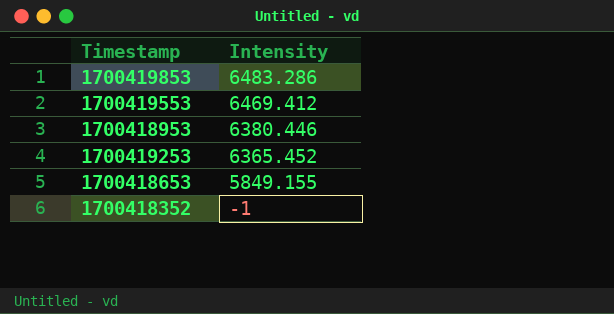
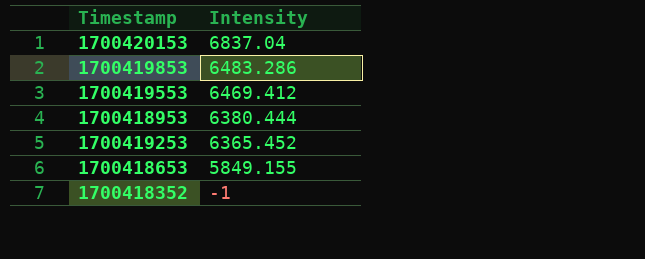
row 1700420153: none -> 6837.04
1700418953 | Intensity: 6380.446 -> 6380.444

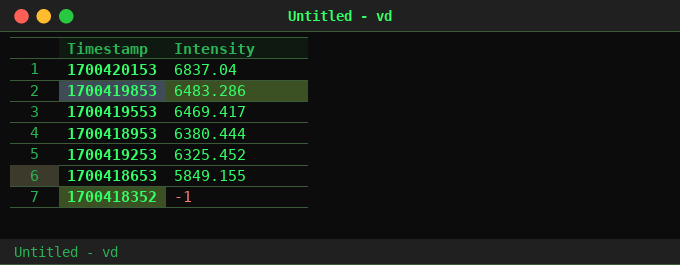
1700419553 | Intensity: 6469.412 -> 6469.417
1700419253 | Intensity: 6365.452 -> 6325.452

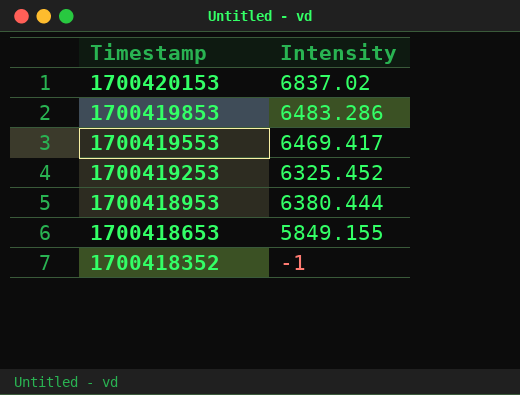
row order: Intensity descending -> Timestamp descending
1700420153 | Intensity: 6837.04 -> 6837.02

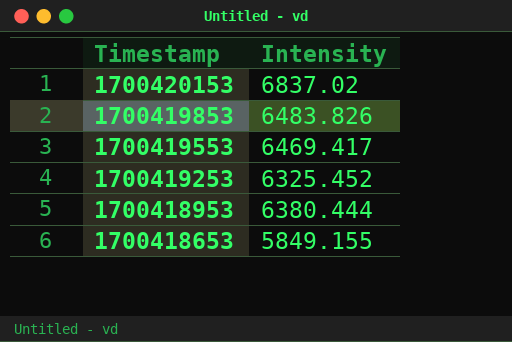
row 1700418352: -1 -> none
1700419853 | Intensity: 6483.286 -> 6483.826

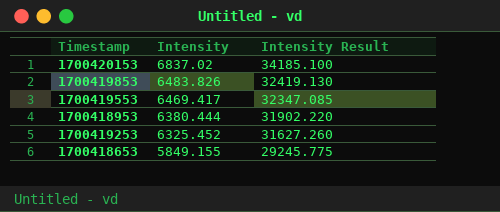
row order: Timestamp descending -> Intensity descending
column Intensity Result | formula: none -> [Intensity] * 5

